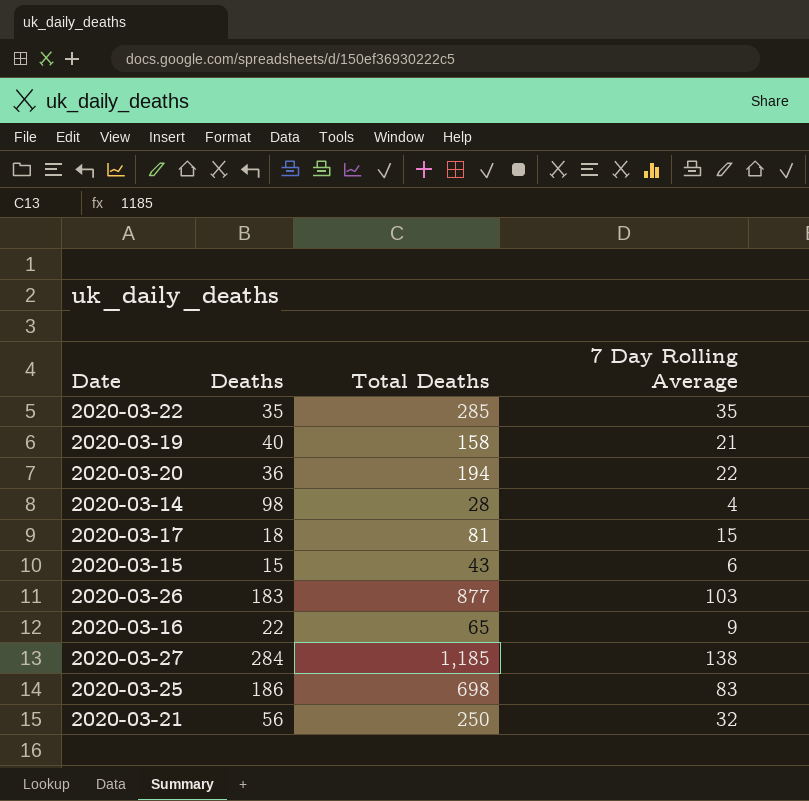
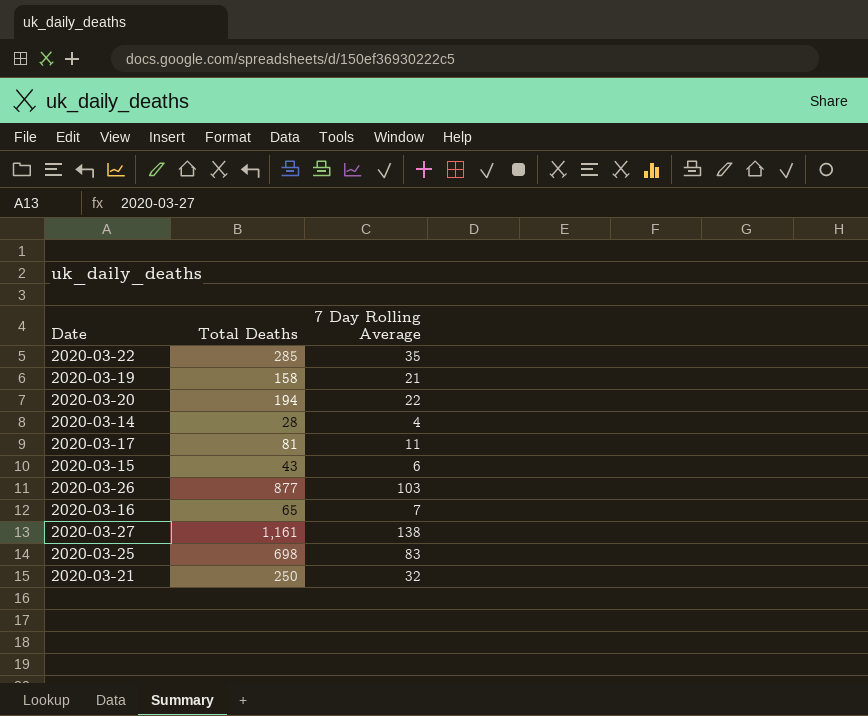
column Deaths | position: 2 -> none
2020-03-17 | 7 Day Rolling Average: 15 -> 11
2020-03-16 | 7 Day Rolling Average: 9 -> 7
2020-03-27 | Total Deaths: 1,185 -> 1,161

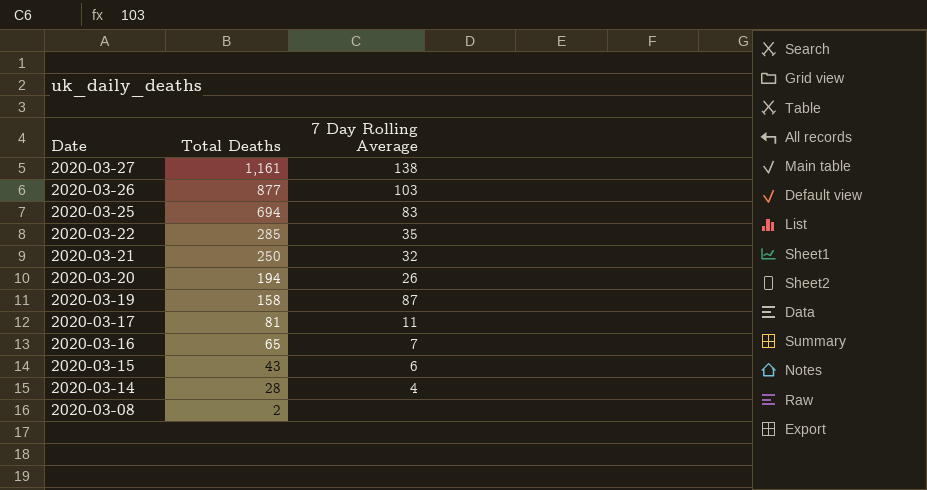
row order: none -> Date descending
2020-03-25 | Total Deaths: 698 -> 694
2020-03-20 | 7 Day Rolling Average: 22 -> 26
2020-03-19 | 7 Day Rolling Average: 21 -> 87
row 2020-03-08: none -> 2 | none

